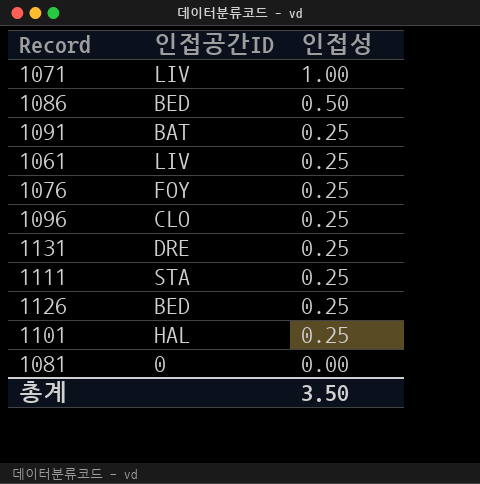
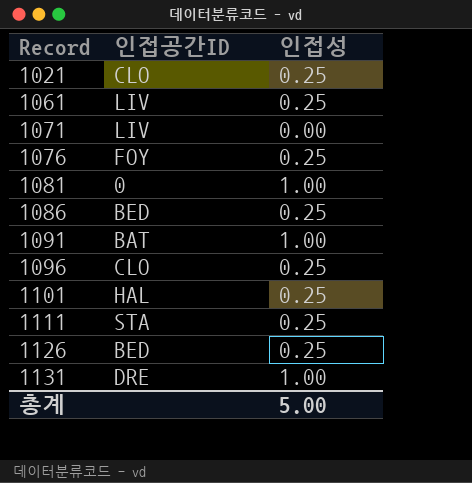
row order: 인접성 descending -> Record ascending
row 1021: none -> CLO | 0.25
1071 | 인접성: 1.00 -> 0.00
1081 | 인접성: 0.00 -> 1.00
1086 | 인접성: 0.50 -> 0.25
1091 | 인접성: 0.25 -> 1.00
1131 | 인접성: 0.25 -> 1.00
총계 | 인접성: 3.50 -> 5.00

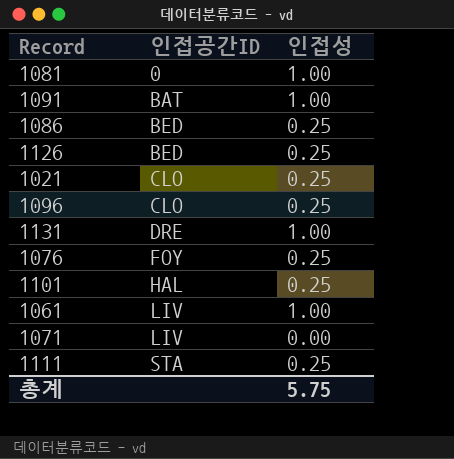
row order: Record ascending -> 인접공간ID ascending
1061 | 인접성: 0.25 -> 1.00
총계 | 인접성: 5.00 -> 5.75

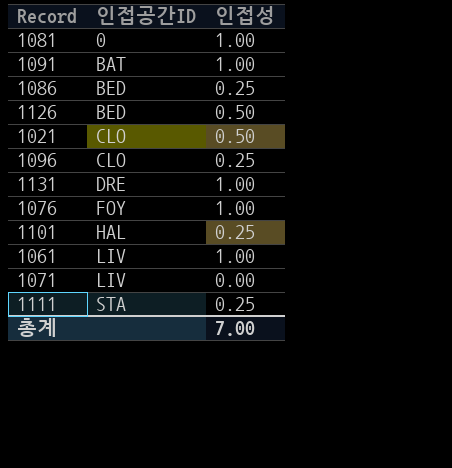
1126 | 인접성: 0.25 -> 0.50
1021 | 인접성: 0.25 -> 0.50
1076 | 인접성: 0.25 -> 1.00
총계 | 인접성: 5.75 -> 7.00

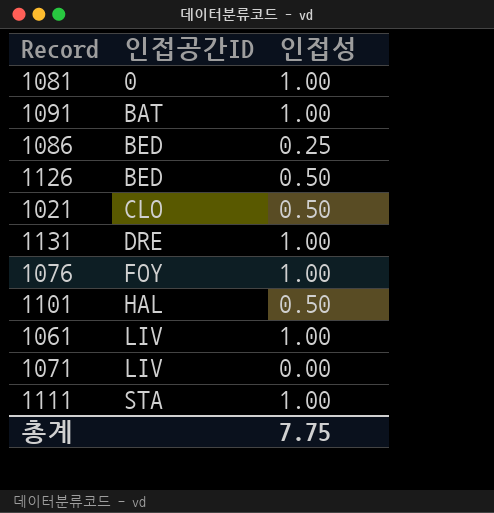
row 1096: CLO | 0.25 -> none
1101 | 인접성: 0.25 -> 0.50
1111 | 인접성: 0.25 -> 1.00
총계 | 인접성: 7.00 -> 7.75

